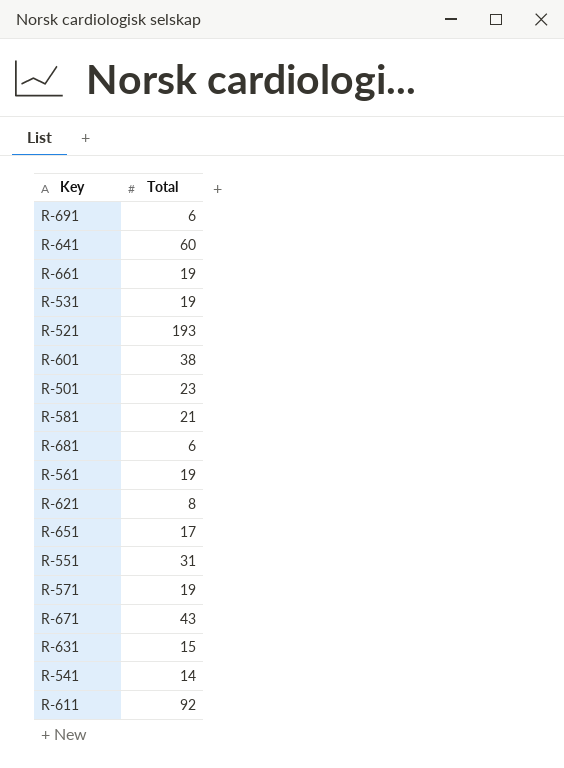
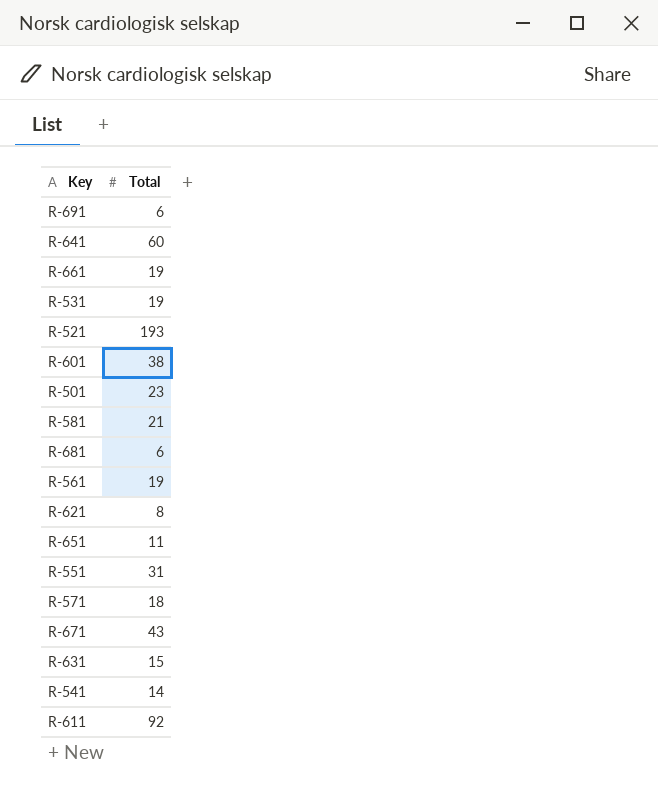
R-651 | Total: 17 -> 11
R-571 | Total: 19 -> 18

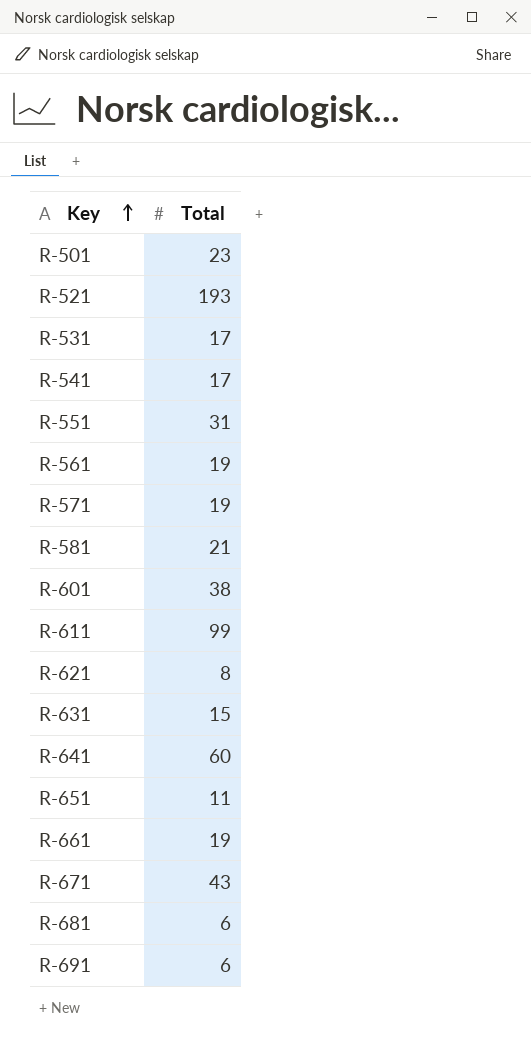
row order: none -> Key ascending
R-531 | Total: 19 -> 17
R-541 | Total: 14 -> 17
R-571 | Total: 18 -> 19
R-611 | Total: 92 -> 99

